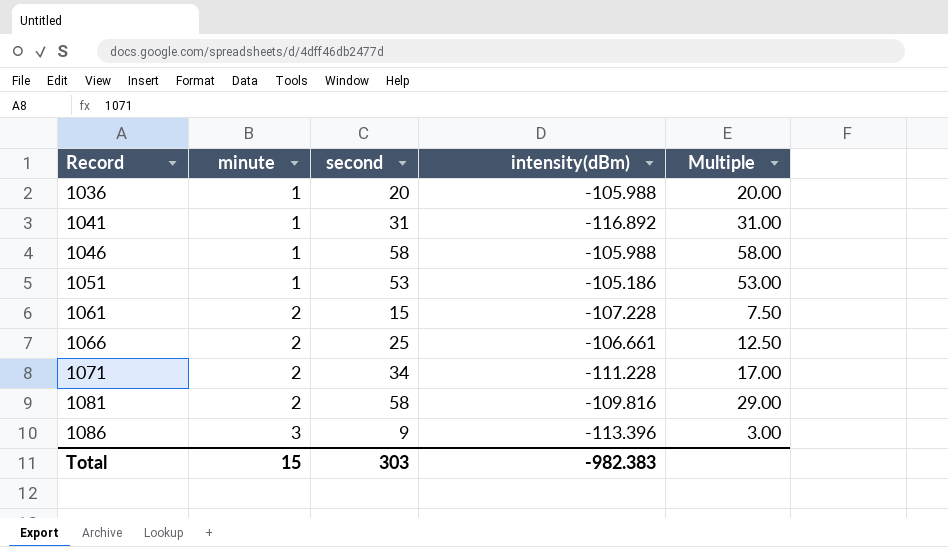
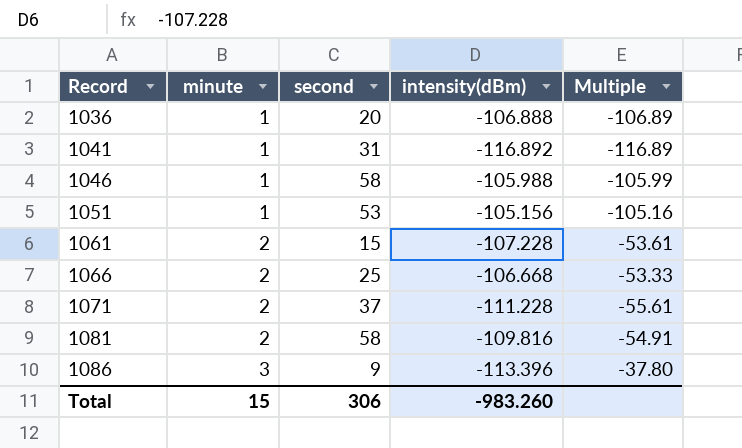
column Multiple | formula: [second] / [minute] -> [intensity(dBm)] / [minute]
1036 | intensity(dBm): -105.988 -> -106.888
1051 | intensity(dBm): -105.186 -> -105.156
1066 | intensity(dBm): -106.661 -> -106.668
1071 | second: 34 -> 37
Total | second: 303 -> 306
Total | intensity(dBm): -982.383 -> -983.260

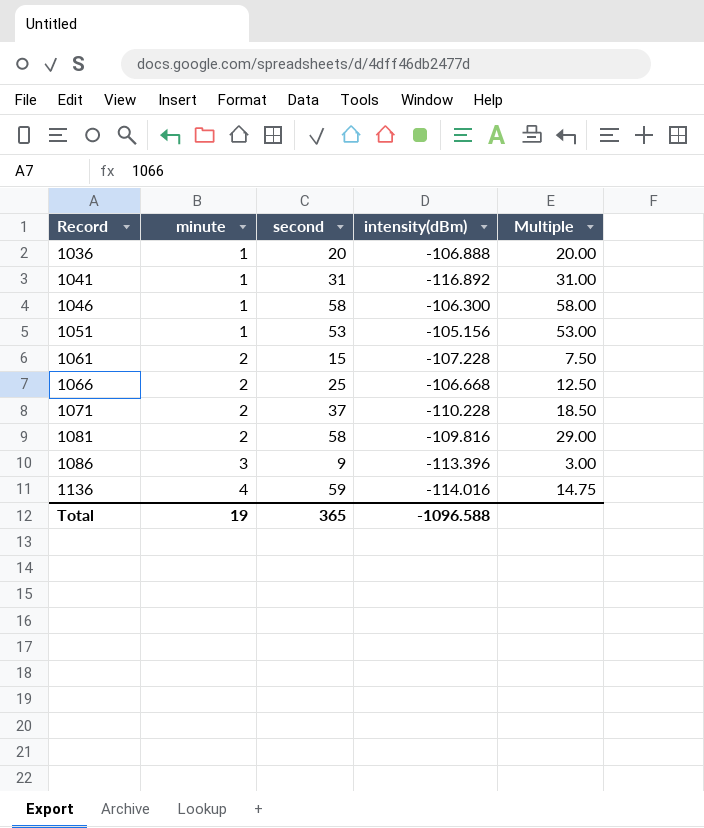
column Multiple | formula: [intensity(dBm)] / [minute] -> [second] / [minute]
1046 | intensity(dBm): -105.988 -> -106.300
1071 | intensity(dBm): -111.228 -> -110.228
row 1136: none -> 4 | 59 | -114.016 | 14.75
Total | minute: 15 -> 19
Total | second: 306 -> 365
Total | intensity(dBm): -983.260 -> -1096.588

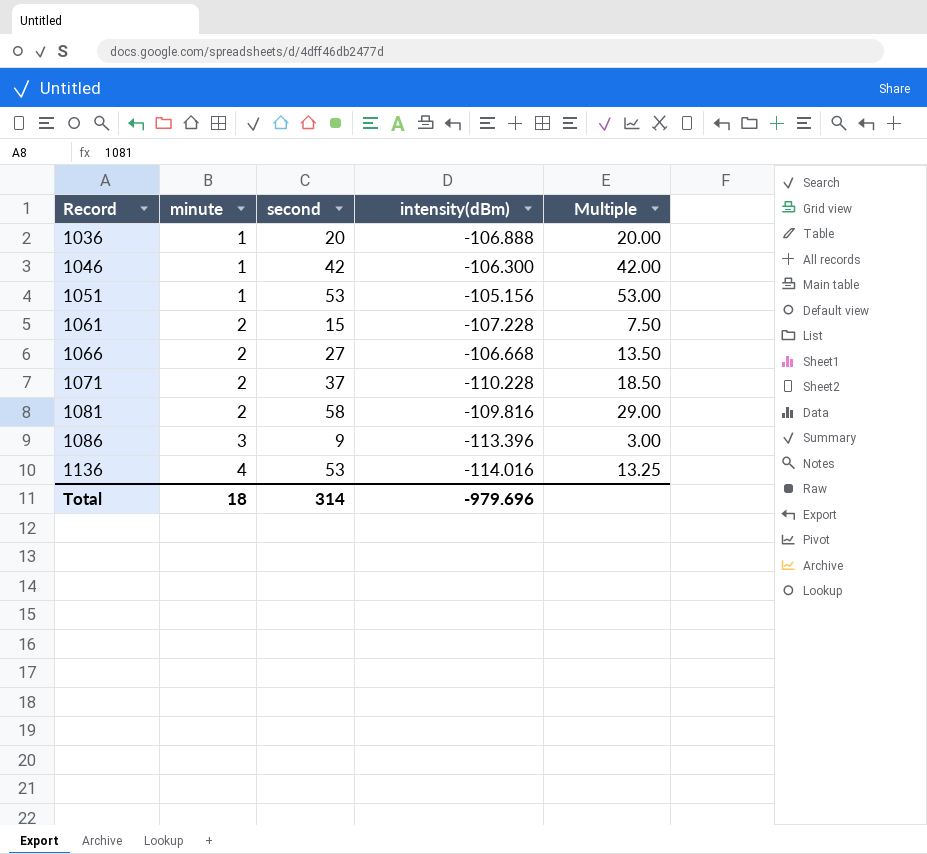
row 1041: 1 | 31 | -116.892 | 31.00 -> none
1046 | second: 58 -> 42
1046 | Multiple: 58.00 -> 42.00
1066 | second: 25 -> 27
1066 | Multiple: 12.50 -> 13.50
1136 | second: 59 -> 53
1136 | Multiple: 14.75 -> 13.25
Total | minute: 19 -> 18
Total | second: 365 -> 314
Total | intensity(dBm): -1096.588 -> -979.696

